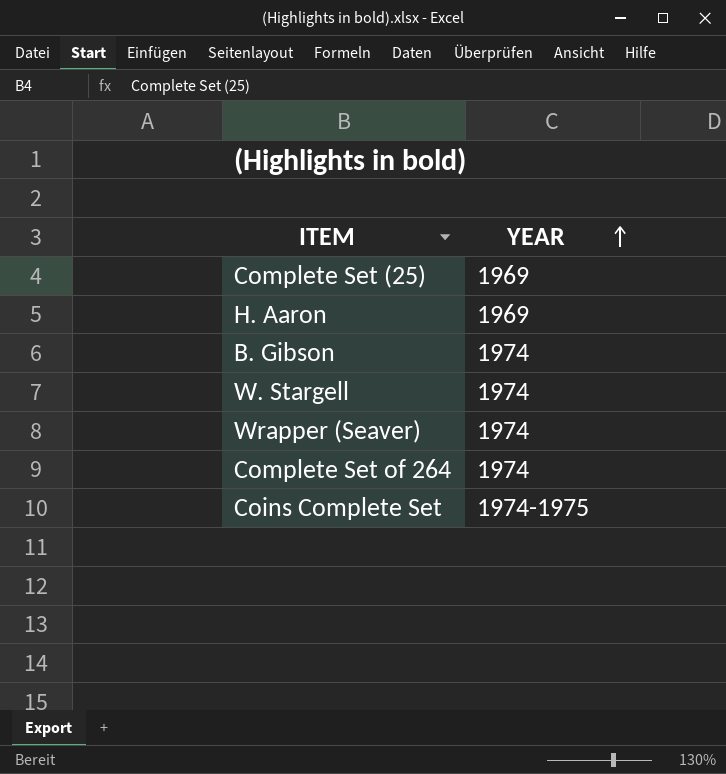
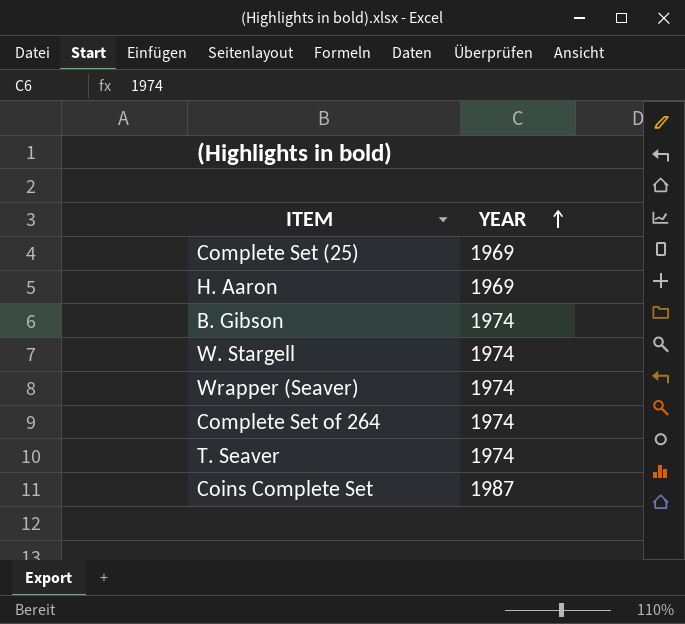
row T. Seaver: none -> 1974
Coins Complete Set | YEAR: 1974-1975 -> 1987

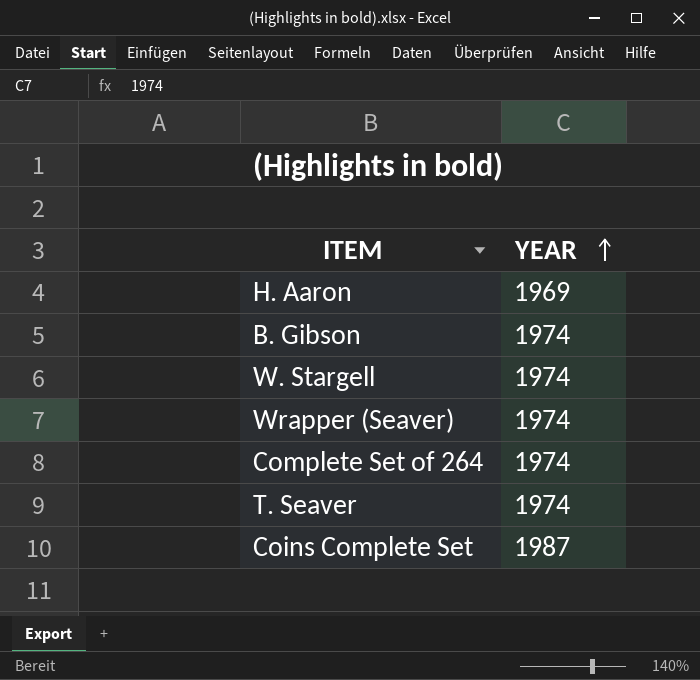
row Complete Set (25): 1969 -> none

